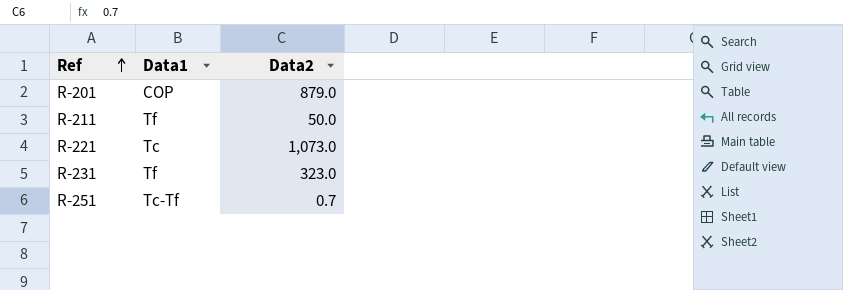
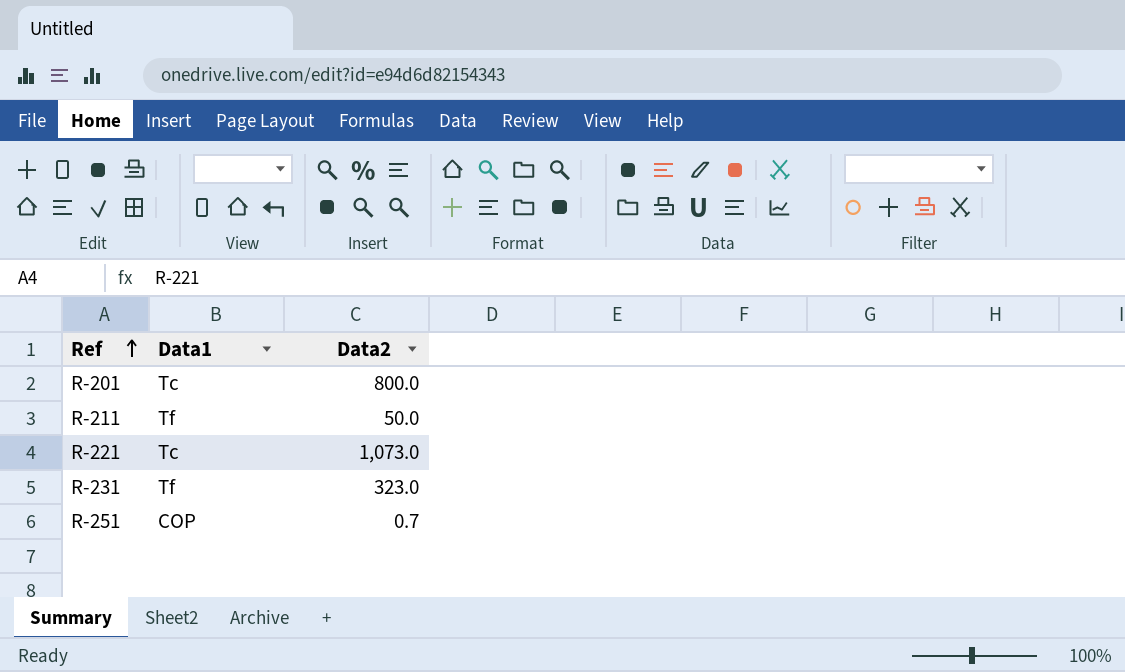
R-201 | Data1: COP -> Tc
R-201 | Data2: 879.0 -> 800.0
R-251 | Data1: Tc-Tf -> COP

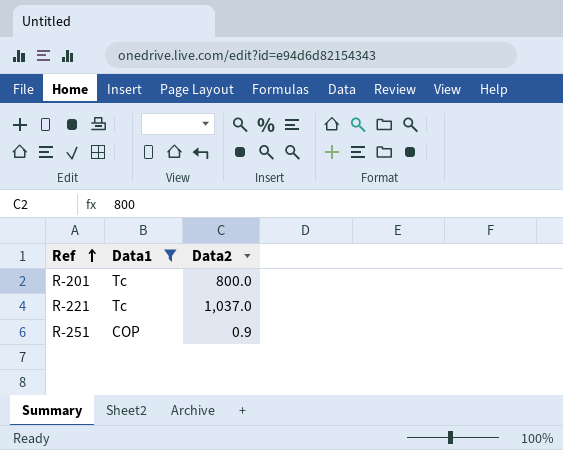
filter: none -> Data1 != Tf
R-221 | Data2: 1,073.0 -> 1,037.0
R-251 | Data2: 0.7 -> 0.9

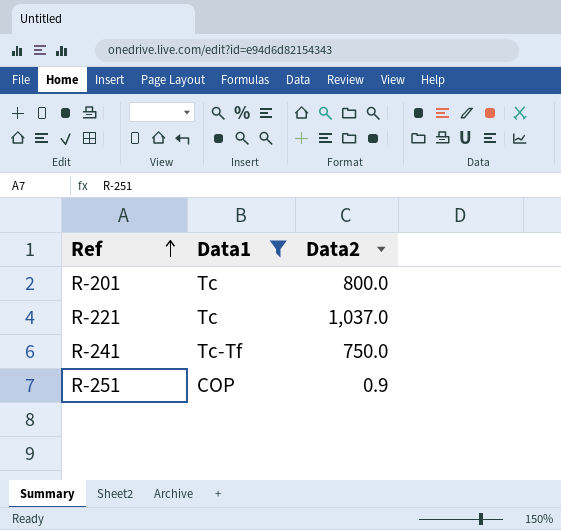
row R-241: none -> Tc-Tf | 750.0

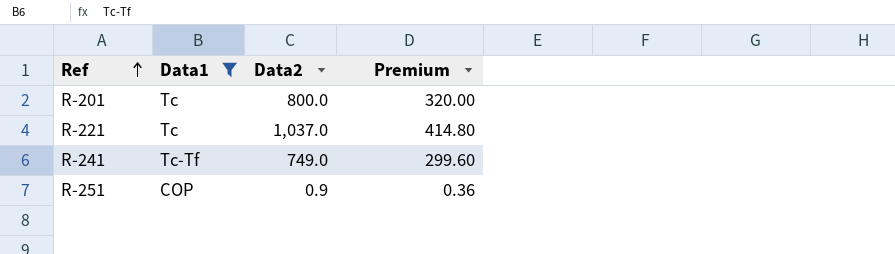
column Premium | formula: none -> [Data2] * 0.4
R-241 | Data2: 750.0 -> 749.0

